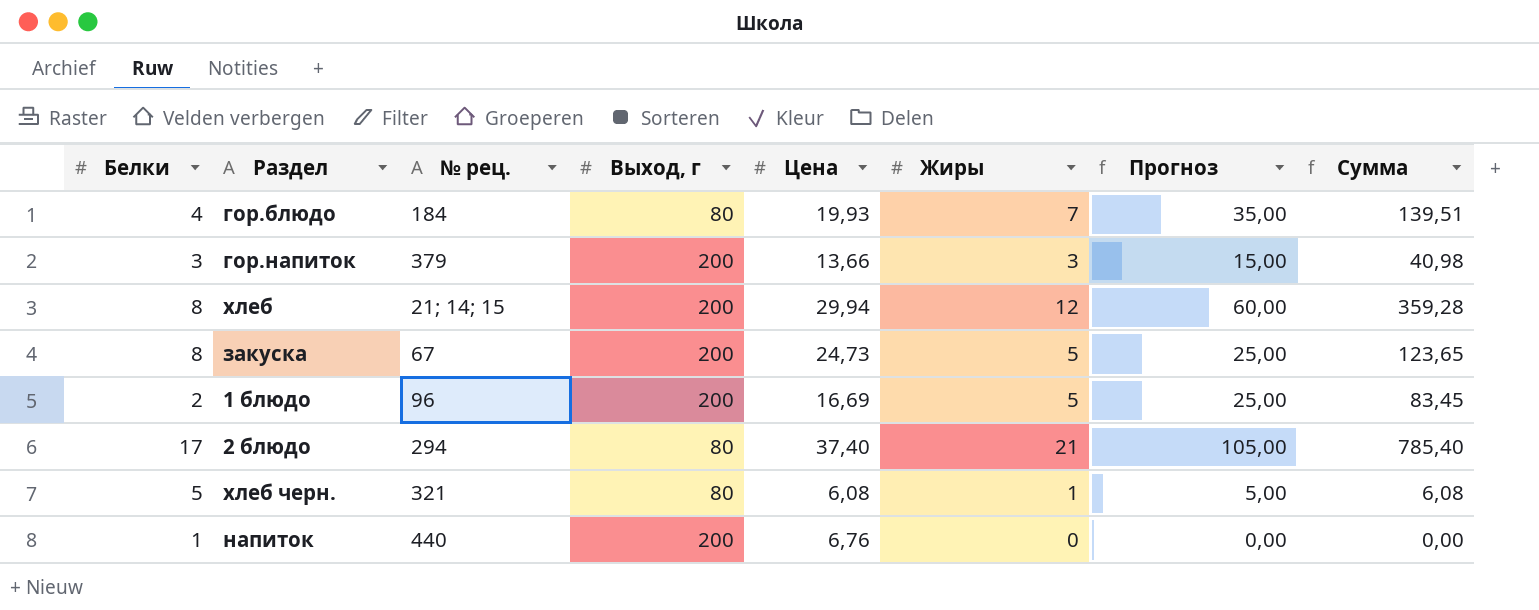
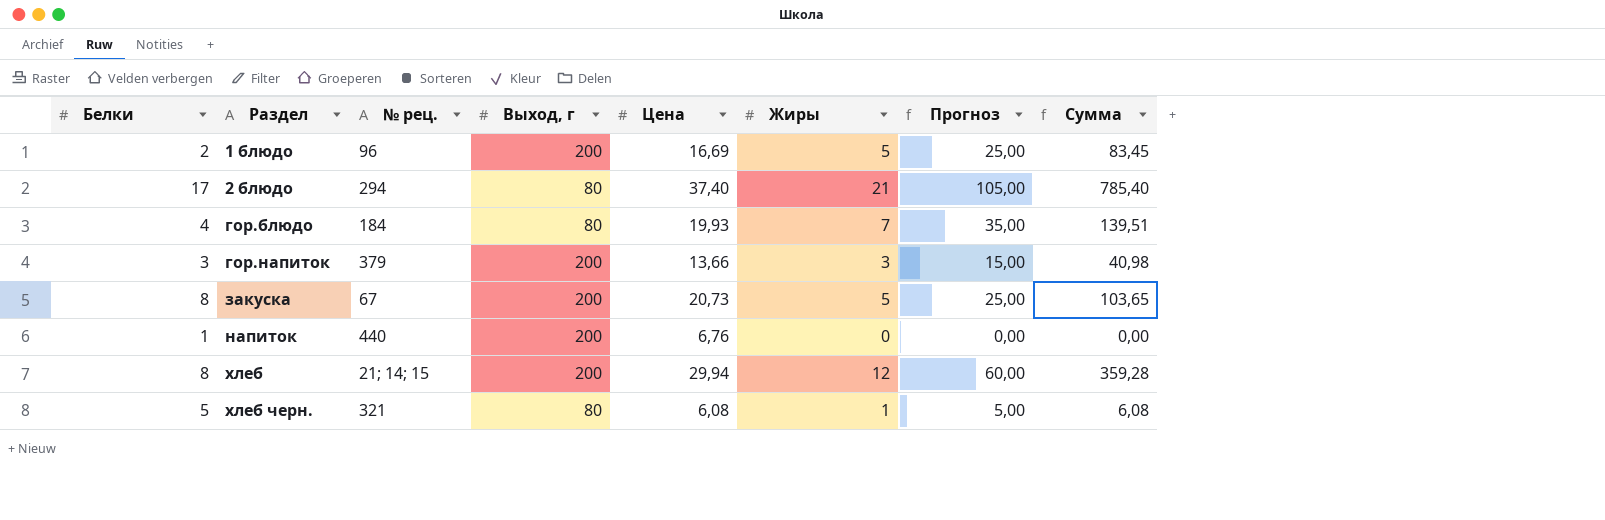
row order: none -> Раздел ascending
закуска | Цена: 24,73 -> 20,73
закуска | Сумма: 123,65 -> 103,65

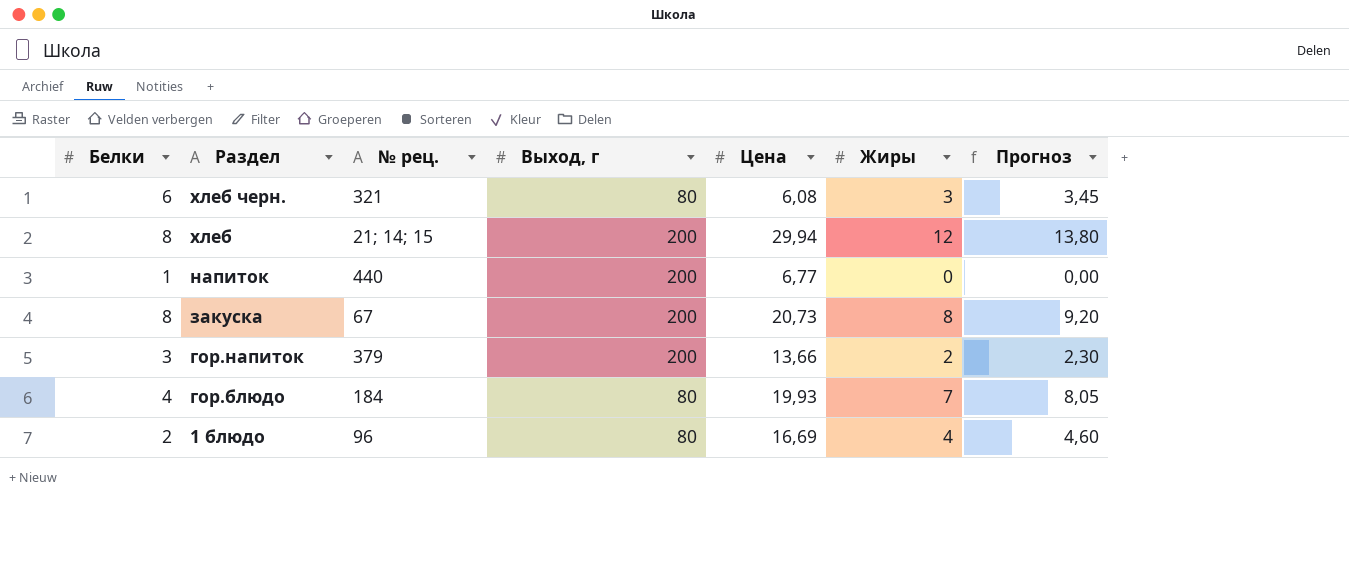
row order: Раздел ascending -> Раздел descending
column Сумма | formula: [Цена] * [Жиры] -> none
column Прогноз | formula: [Жиры] * 5 -> [Жиры] * 1,15
row 2 блюдо: 17 | 294 | 80 | 37,40 | 21 | 105,00 | 785,40 -> none
хлеб черн. | Белки: 5 -> 6
хлеб черн. | Жиры: 1 -> 3
напиток | Цена: 6,76 -> 6,77
закуска | Жиры: 5 -> 8
гор.напиток | Жиры: 3 -> 2
1 блюдо | Выход, г: 200 -> 80
1 блюдо | Жиры: 5 -> 4

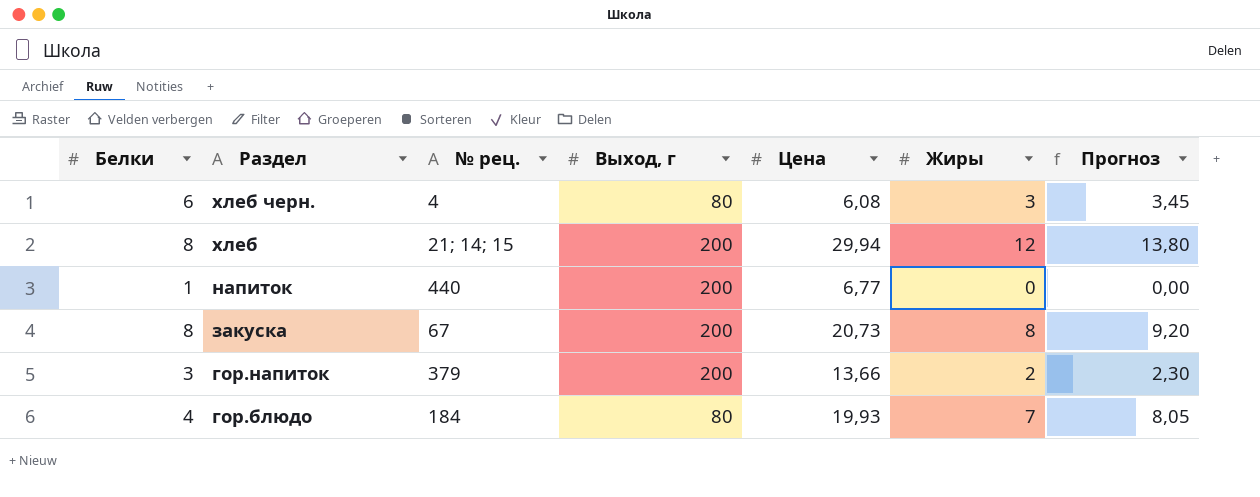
row 1 блюдо: 2 | 96 | 80 | 16,69 | 4 | 4,60 -> none
хлеб черн. | № рец.: 321 -> 4

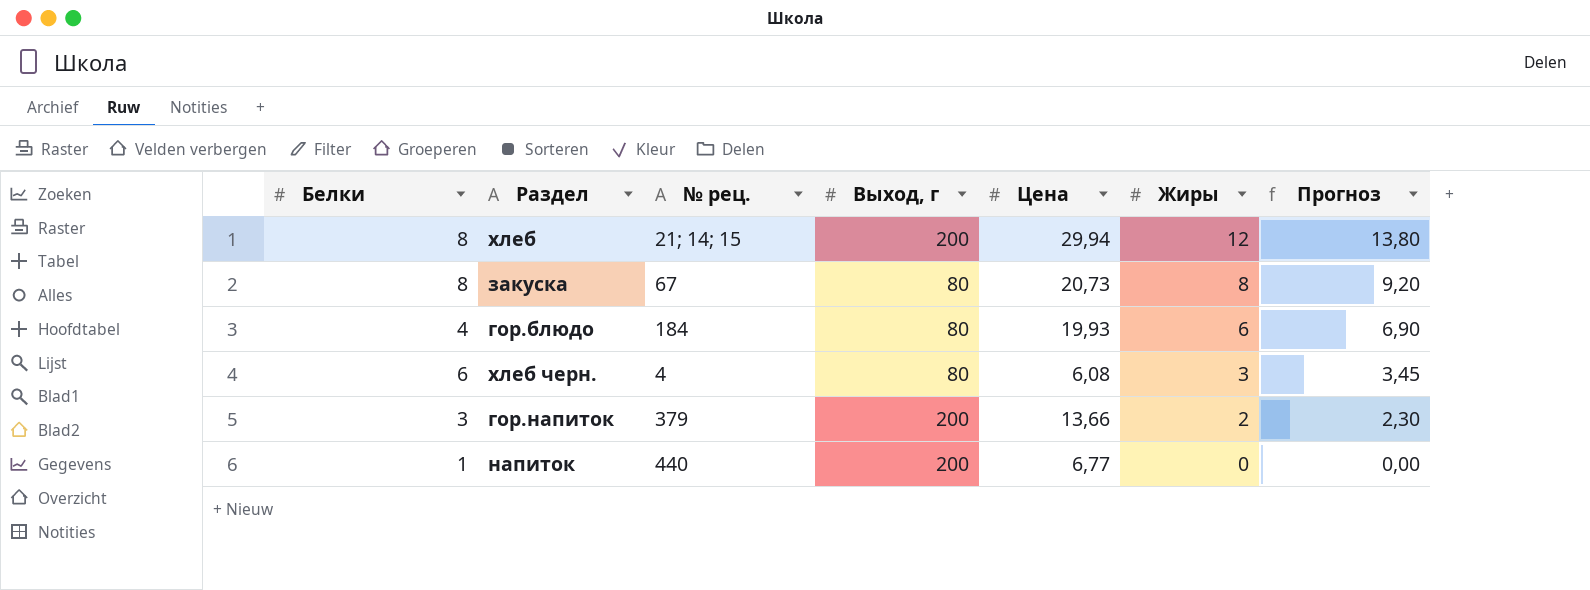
row order: Раздел descending -> Жиры descending
закуска | Выход, г: 200 -> 80
гор.блюдо | Жиры: 7 -> 6
гор.блюдо | Прогноз: 8,05 -> 6,90

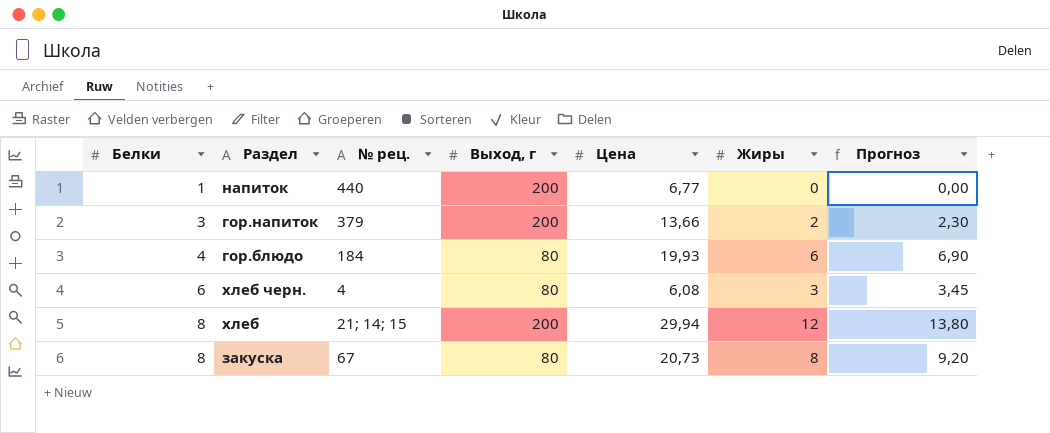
row order: Жиры descending -> Белки ascending

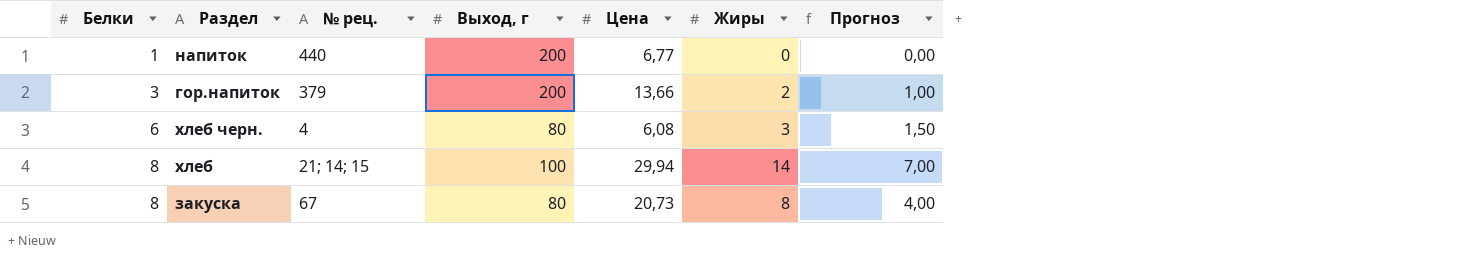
column Прогноз | formula: [Жиры] * 1,15 -> [Жиры] * 0,5
row гор.блюдо: 4 | 184 | 80 | 19,93 | 6 | 6,90 -> none
хлеб | Выход, г: 200 -> 100
хлеб | Жиры: 12 -> 14

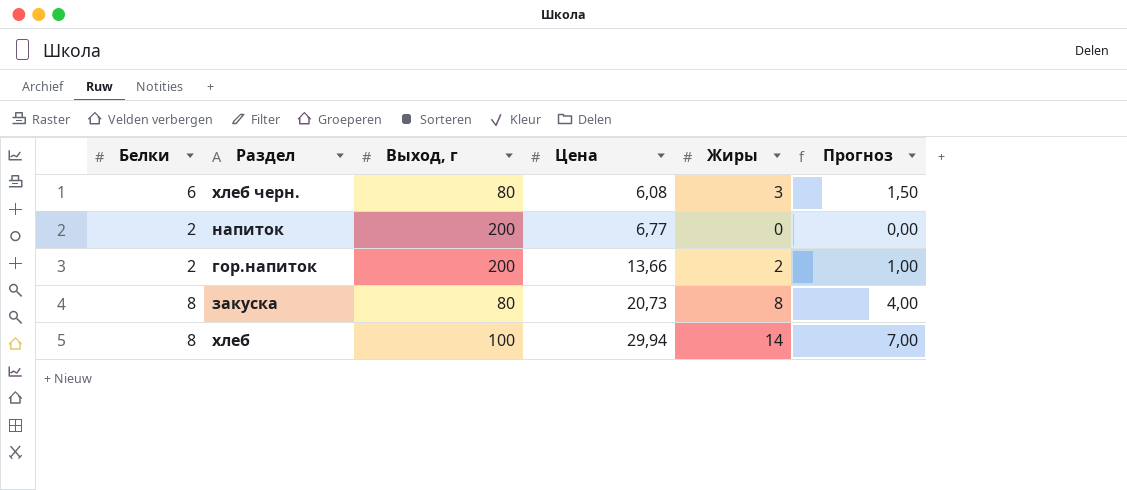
row order: Белки ascending -> Цена ascending
column № рец. | position: 3 -> none
напиток | Белки: 1 -> 2
гор.напиток | Белки: 3 -> 2

